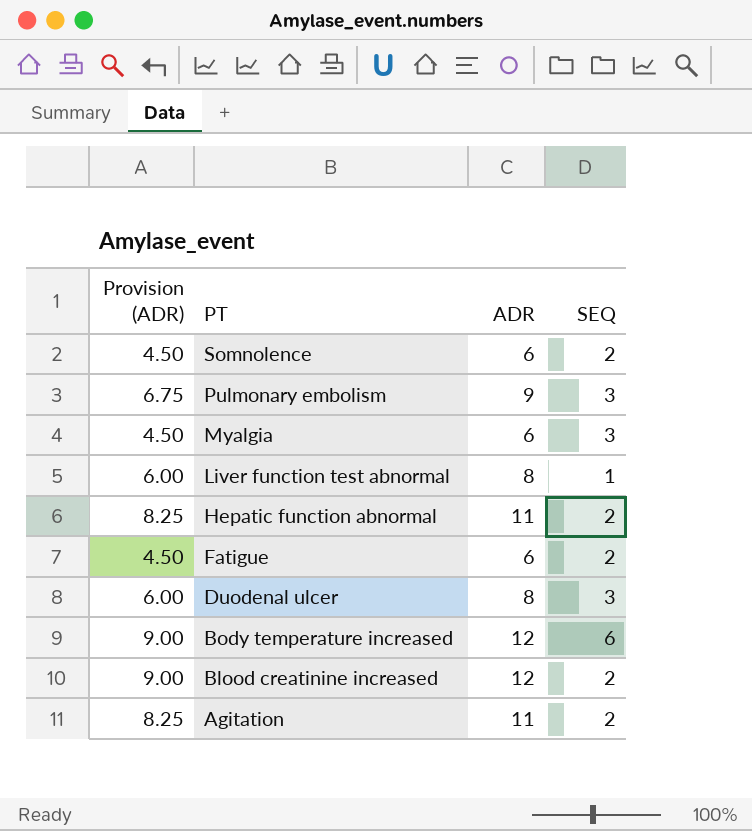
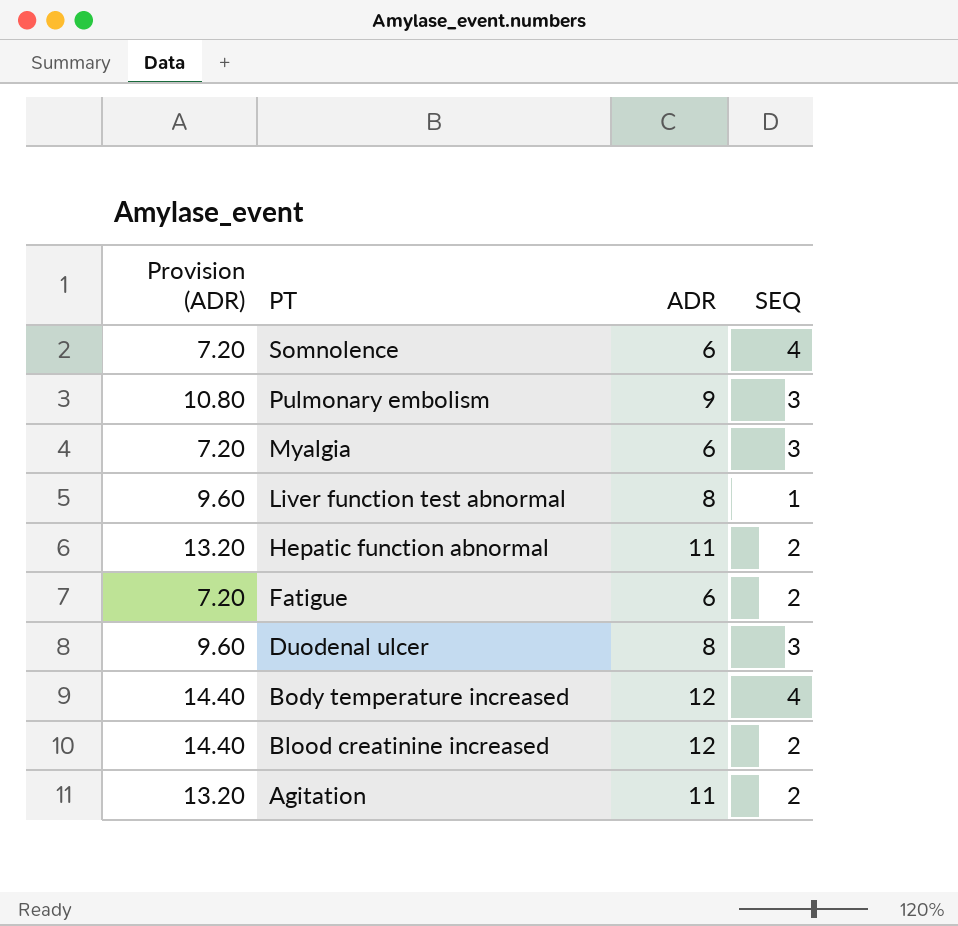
column Provision (ADR) | formula: [ADR] * 0.75 -> [ADR] * 1.2
Somnolence | SEQ: 2 -> 4
Body temperature increased | SEQ: 6 -> 4

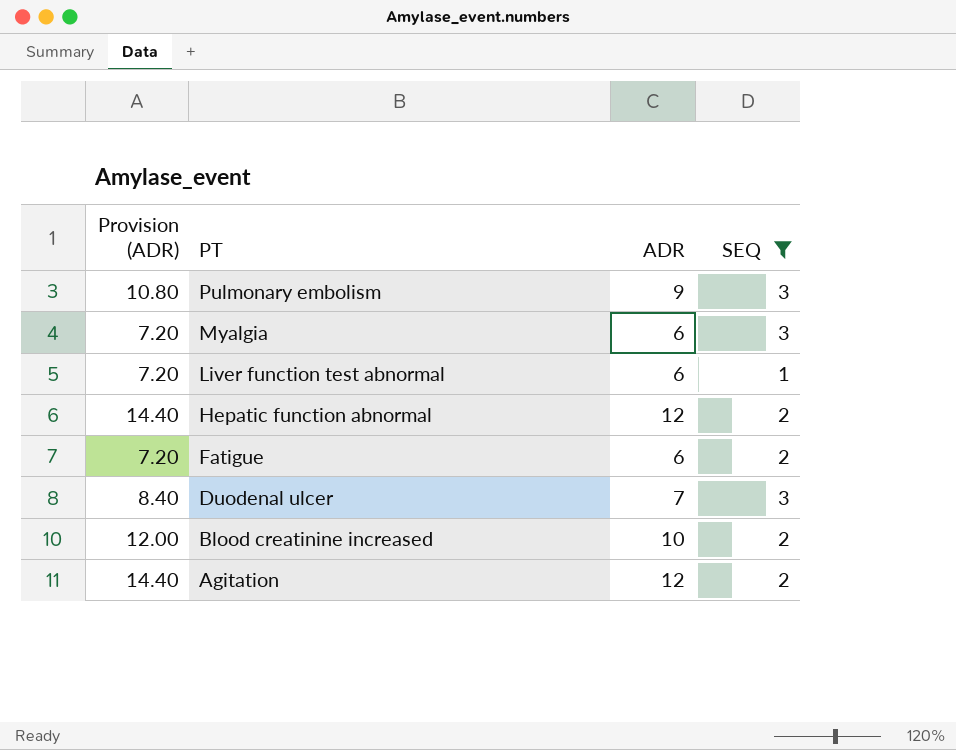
filter: none -> SEQ != 4
Liver function test abnormal | Provision (ADR): 9.60 -> 7.20
Liver function test abnormal | ADR: 8 -> 6
Hepatic function abnormal | Provision (ADR): 13.20 -> 14.40
Hepatic function abnormal | ADR: 11 -> 12
Duodenal ulcer | Provision (ADR): 9.60 -> 8.40
Duodenal ulcer | ADR: 8 -> 7
Blood creatinine increased | Provision (ADR): 14.40 -> 12.00
Blood creatinine increased | ADR: 12 -> 10
Agitation | Provision (ADR): 13.20 -> 14.40
Agitation | ADR: 11 -> 12

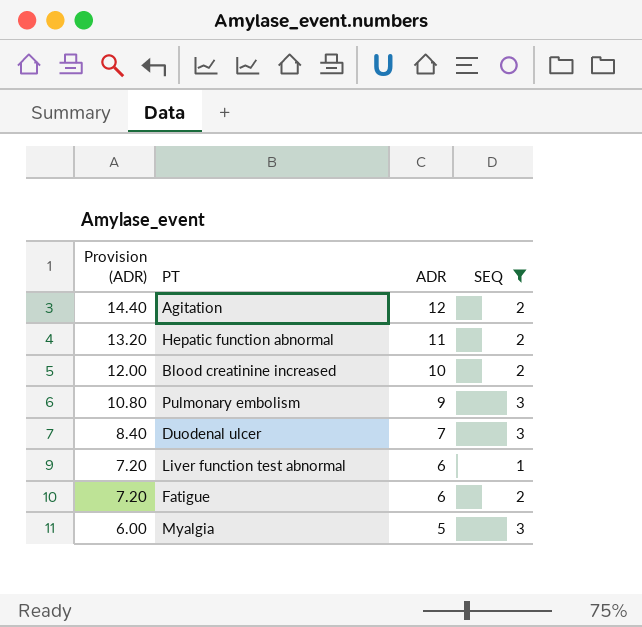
row order: PT descending -> Provision (ADR) descending
Hepatic function abnormal | Provision (ADR): 14.40 -> 13.20
Hepatic function abnormal | ADR: 12 -> 11
Myalgia | Provision (ADR): 7.20 -> 6.00
Myalgia | ADR: 6 -> 5

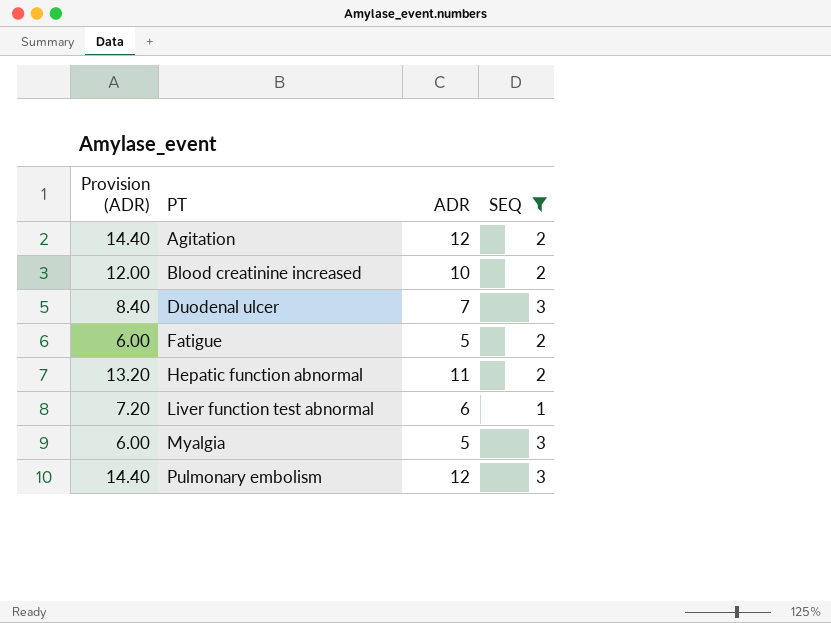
row order: Provision (ADR) descending -> PT ascending
Fatigue | Provision (ADR): 7.20 -> 6.00
Fatigue | ADR: 6 -> 5
Pulmonary embolism | Provision (ADR): 10.80 -> 14.40
Pulmonary embolism | ADR: 9 -> 12

